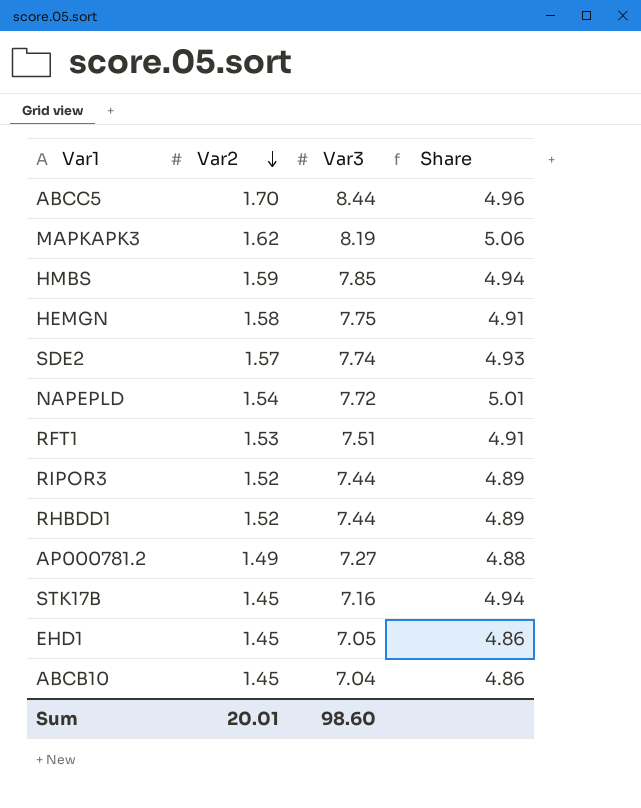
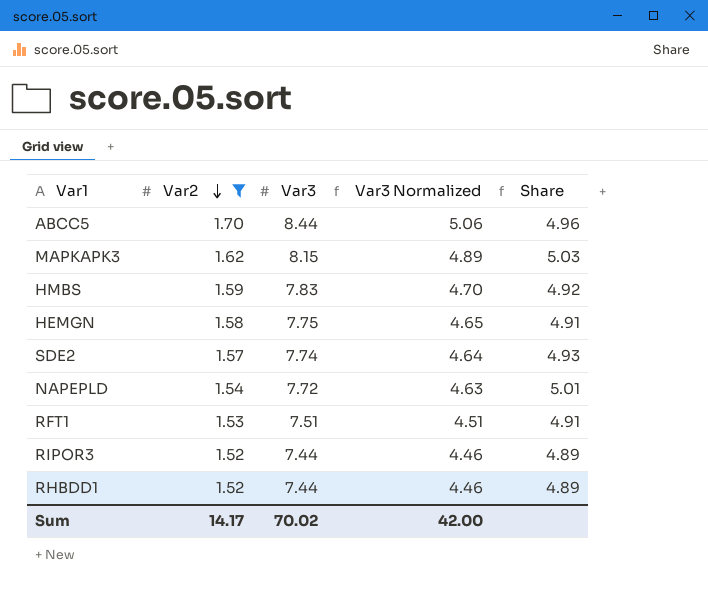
filter: none -> Var2 >= 1.52
column Var3 Normalized | formula: none -> [Var3] * 0.6
MAPKAPK3 | Var3: 8.19 -> 8.15
MAPKAPK3 | Share: 5.06 -> 5.03
HMBS | Var3: 7.85 -> 7.83
HMBS | Share: 4.94 -> 4.92
Sum | Var2: 20.01 -> 14.17
Sum | Var3: 98.60 -> 70.02

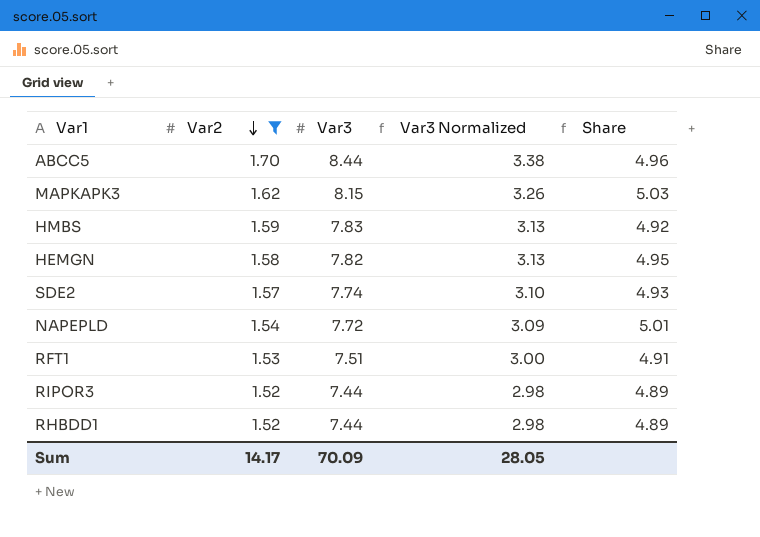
column Var3 Normalized | formula: [Var3] * 0.6 -> [Var3] * 0.4
HEMGN | Var3: 7.75 -> 7.82
HEMGN | Share: 4.91 -> 4.95
Sum | Var3: 70.02 -> 70.09
Sum | Var3 Normalized: 42.00 -> 28.05

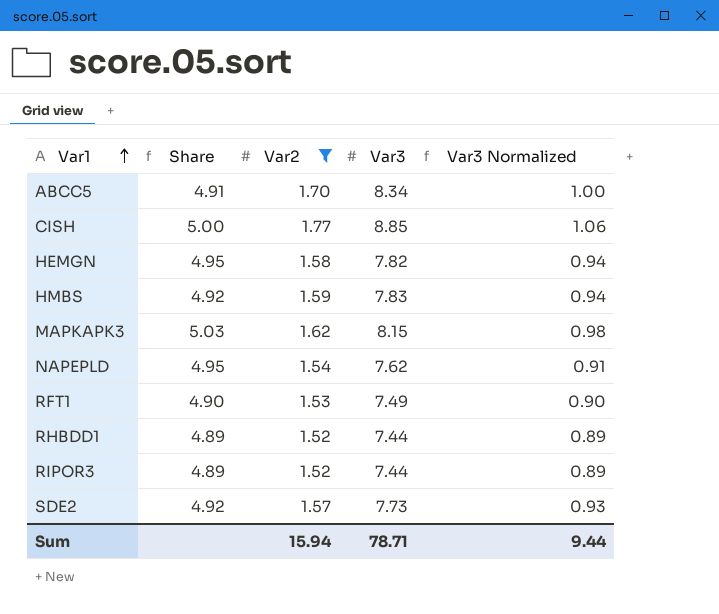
row order: Var2 descending -> Var1 ascending
column Share | position: 5 -> 2
column Var3 Normalized | formula: [Var3] * 0.4 -> [Var3] * 0.12
ABCC5 | Share: 4.96 -> 4.91
ABCC5 | Var3: 8.44 -> 8.34
row CISH: none -> 5.00 | 1.77 | 8.85 | 1.06
NAPEPLD | Share: 5.01 -> 4.95
NAPEPLD | Var3: 7.72 -> 7.62
RFT1 | Share: 4.91 -> 4.90
RFT1 | Var3: 7.51 -> 7.49
SDE2 | Share: 4.93 -> 4.92
SDE2 | Var3: 7.74 -> 7.73
Sum | Var2: 14.17 -> 15.94
Sum | Var3: 70.09 -> 78.71
Sum | Var3 Normalized: 28.05 -> 9.44

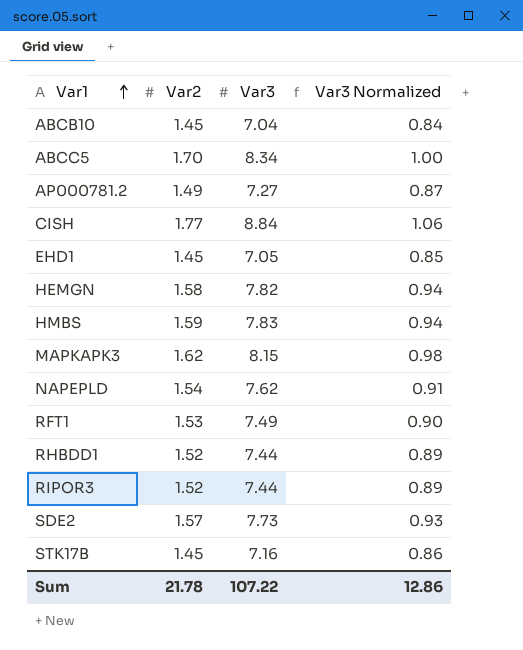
filter: Var2 >= 1.52 -> none
column Share | formula: [Var3] / [Var2] -> none
CISH | Var3: 8.85 -> 8.84
Sum | Var2: 15.94 -> 21.78
Sum | Var3: 78.71 -> 107.22
Sum | Var3 Normalized: 9.44 -> 12.86

